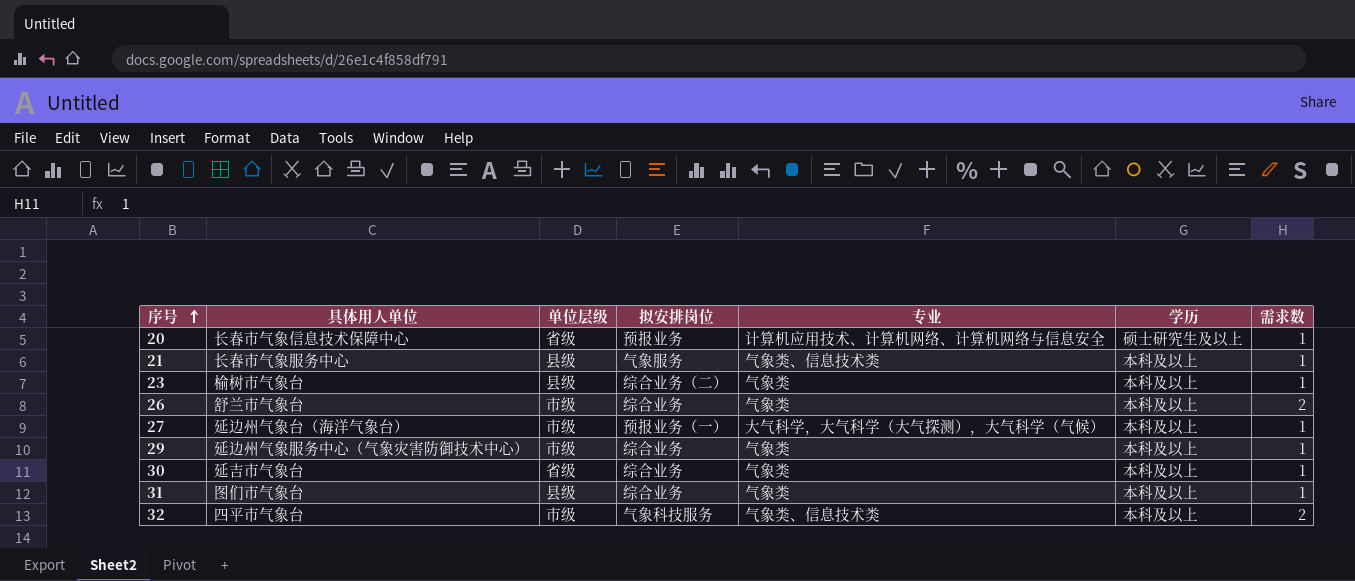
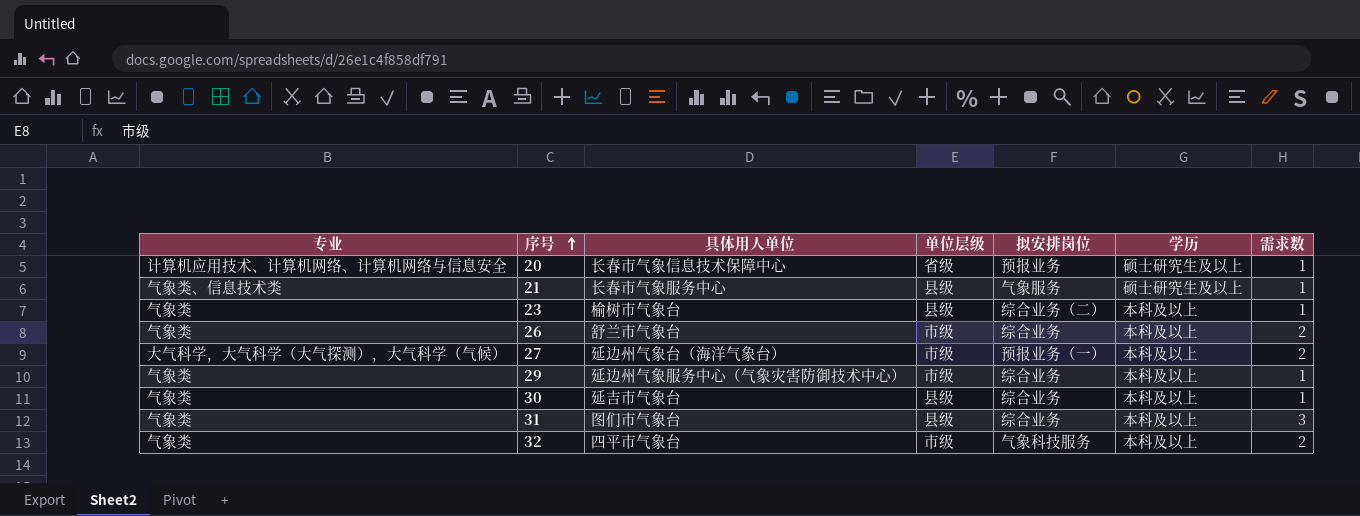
column 专业 | position: 5 -> 1
21 | 学历: 本科及以上 -> 硕士研究生及以上
27 | 需求数: 1 -> 2
30 | 单位层级: 省级 -> 县级
31 | 需求数: 1 -> 3
32 | 专业: 气象类、信息技术类 -> 气象类

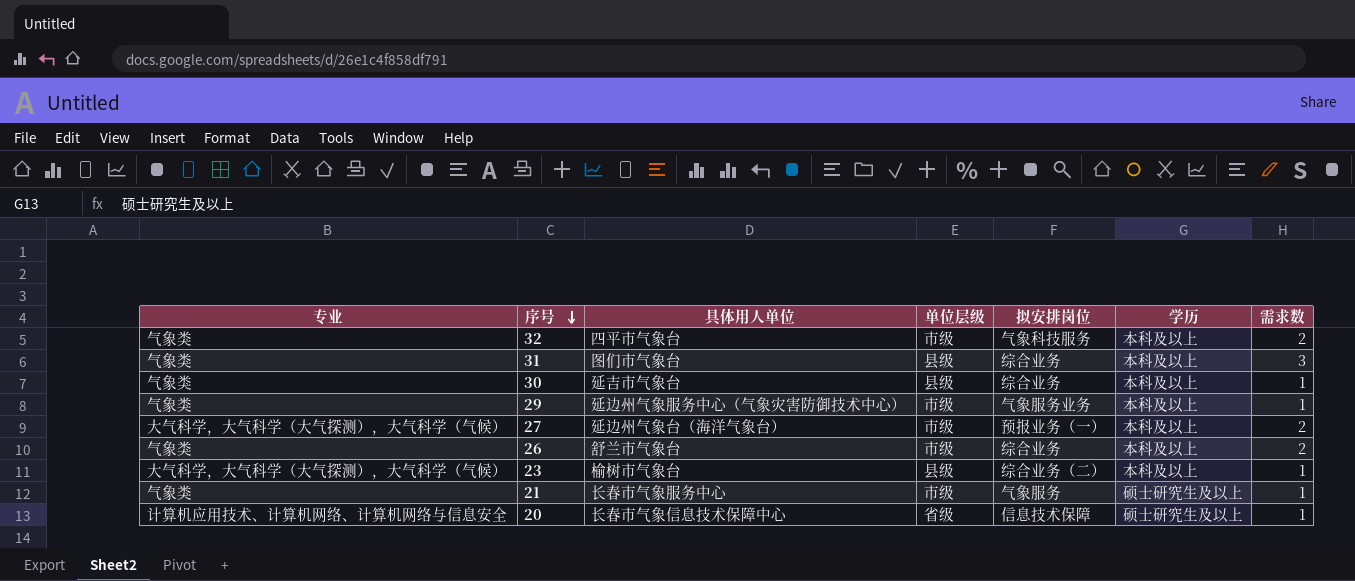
row order: 序号 ascending -> 序号 descending
29 | 拟安排岗位: 综合业务 -> 气象服务业务
23 | 专业: 气象类 -> 大气科学，大气科学（大气探测），大气科学（气候）
21 | 专业: 气象类、信息技术类 -> 气象类
21 | 单位层级: 县级 -> 市级
20 | 拟安排岗位: 预报业务 -> 信息技术保障

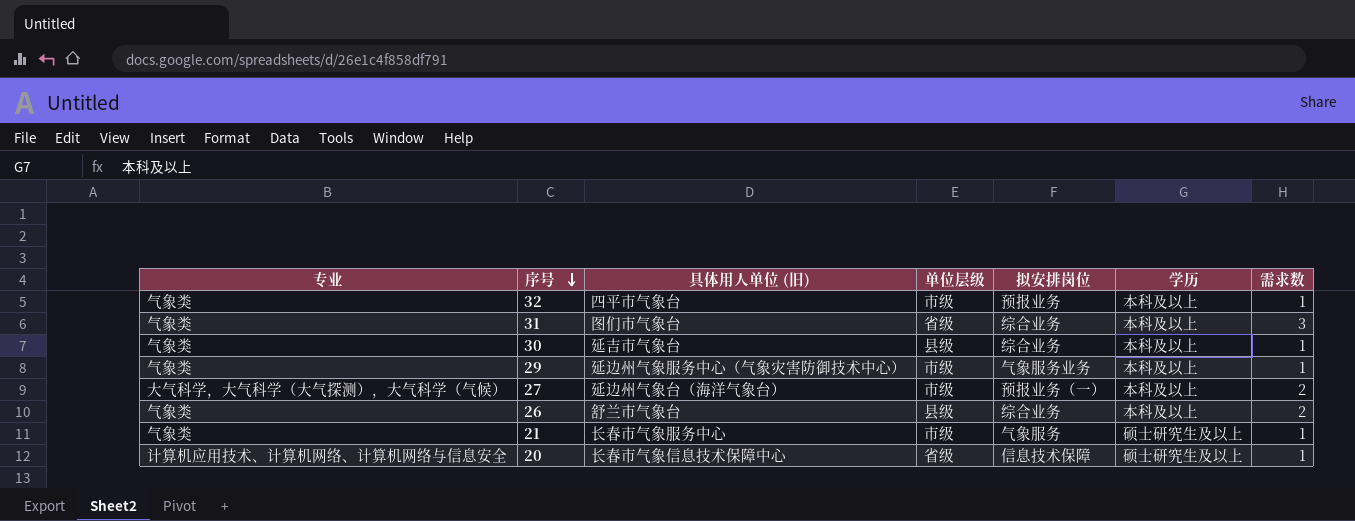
column name: 具体用人单位 -> 具体用人单位 (旧)
row 23: 大气科学，大气科学（大气探测），大气科学（气候） | 榆树市气象台 | 县级 | 综合业务（二） | 本科及以上 | 1 -> none
32 | 拟安排岗位: 气象科技服务 -> 预报业务
32 | 需求数: 2 -> 1
31 | 单位层级: 县级 -> 省级
26 | 单位层级: 市级 -> 县级

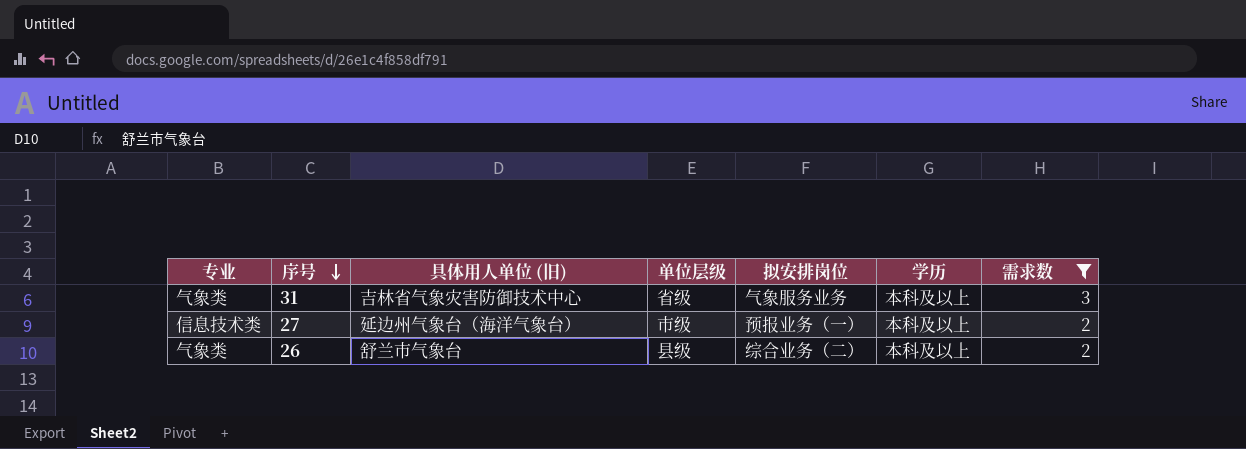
filter: none -> 需求数 != 1
31 | 具体用人单位 (旧): 图们市气象台 -> 吉林省气象灾害防御技术中心
31 | 拟安排岗位: 综合业务 -> 气象服务业务
27 | 专业: 大气科学，大气科学（大气探测），大气科学（气候） -> 信息技术类
26 | 拟安排岗位: 综合业务 -> 综合业务（二）

